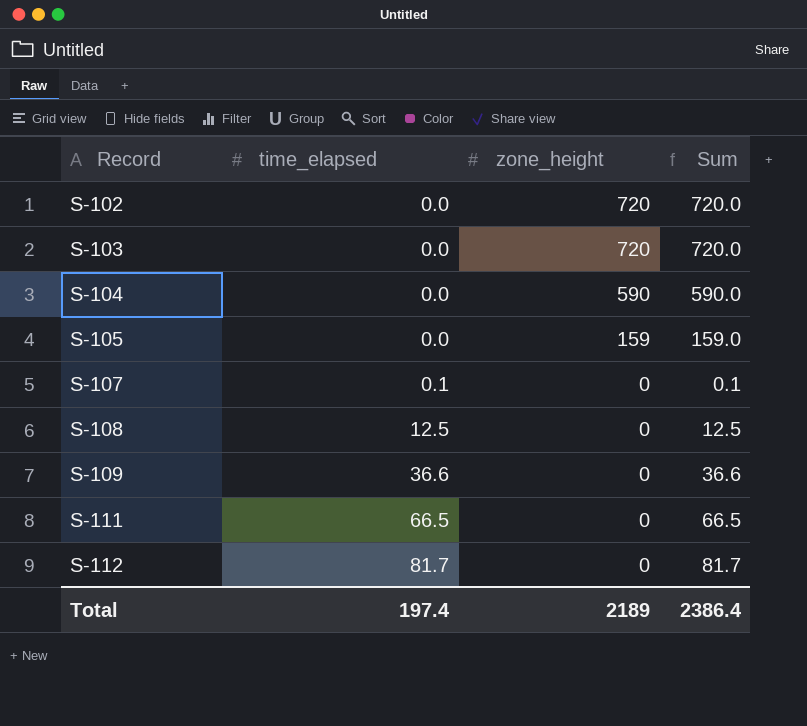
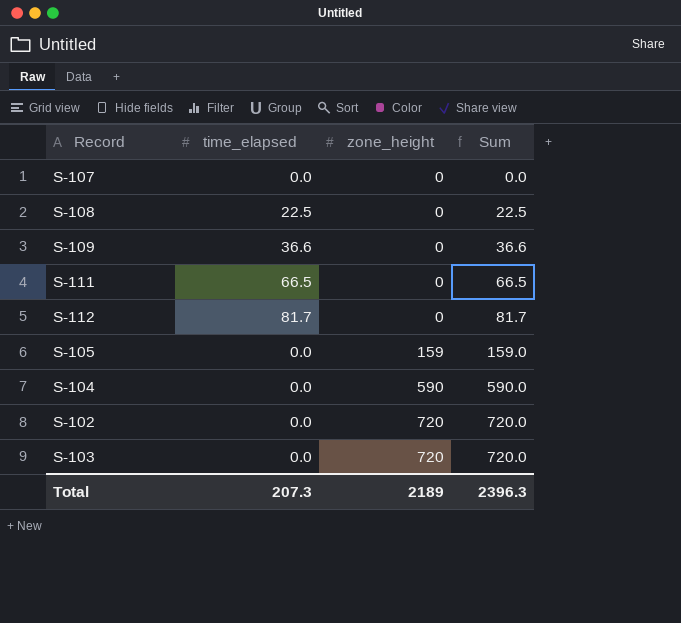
row order: Record ascending -> zone_height ascending
S-107 | time_elapsed: 0.1 -> 0.0
S-107 | Sum: 0.1 -> 0.0
S-108 | time_elapsed: 12.5 -> 22.5
S-108 | Sum: 12.5 -> 22.5
Total | time_elapsed: 197.4 -> 207.3
Total | Sum: 2386.4 -> 2396.3

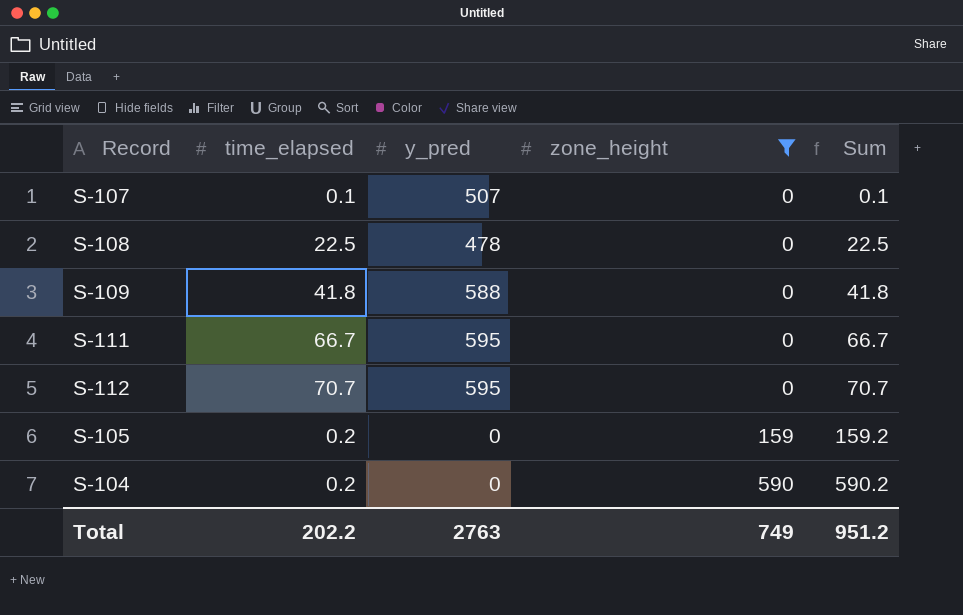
filter: none -> zone_height != 720
column y_pred | position: none -> 3
S-107 | time_elapsed: 0.0 -> 0.1
S-107 | Sum: 0.0 -> 0.1
S-109 | time_elapsed: 36.6 -> 41.8
S-109 | Sum: 36.6 -> 41.8
S-111 | time_elapsed: 66.5 -> 66.7
S-111 | Sum: 66.5 -> 66.7
S-112 | time_elapsed: 81.7 -> 70.7
S-112 | Sum: 81.7 -> 70.7
S-105 | time_elapsed: 0.0 -> 0.2
S-105 | Sum: 159.0 -> 159.2
S-104 | time_elapsed: 0.0 -> 0.2
S-104 | Sum: 590.0 -> 590.2
Total | time_elapsed: 207.3 -> 202.2
Total | zone_height: 2189 -> 749
Total | Sum: 2396.3 -> 951.2

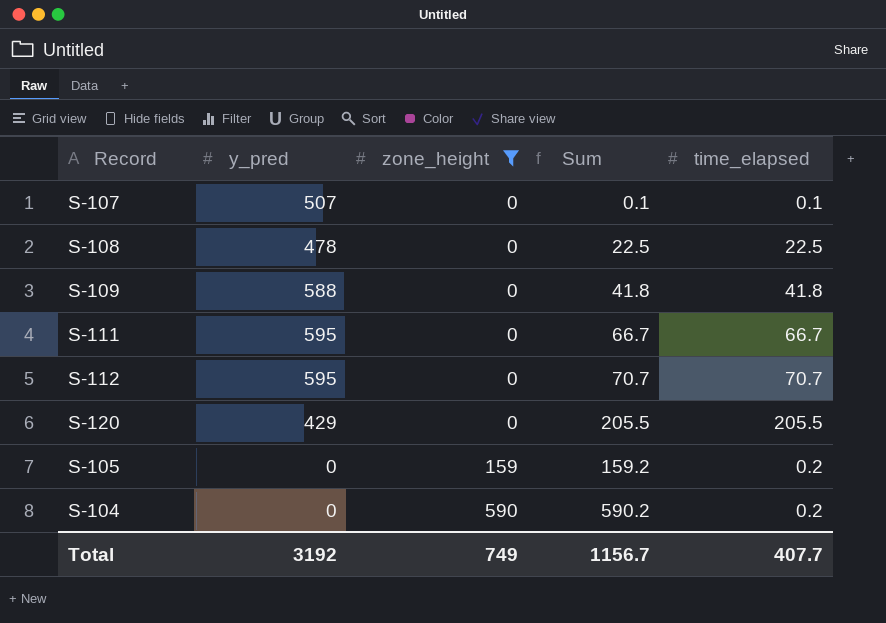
column time_elapsed | position: 2 -> 5
row S-120: none -> 429 | 0 | 205.5 | 205.5
Total | y_pred: 2763 -> 3192
Total | Sum: 951.2 -> 1156.7
Total | time_elapsed: 202.2 -> 407.7

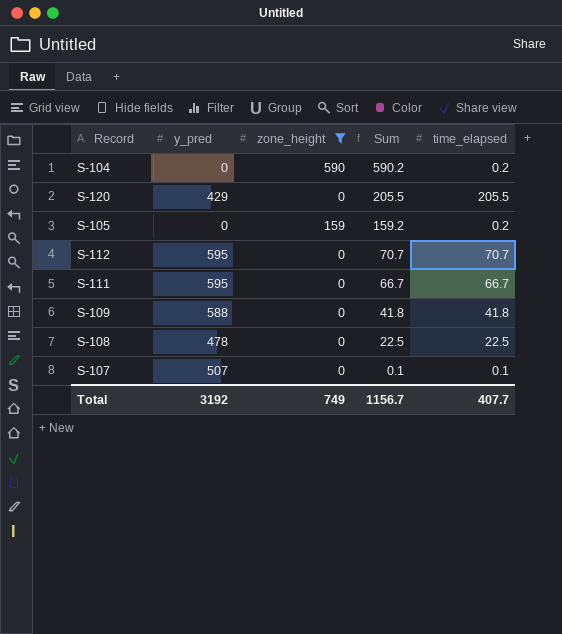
row order: zone_height ascending -> Sum descending

